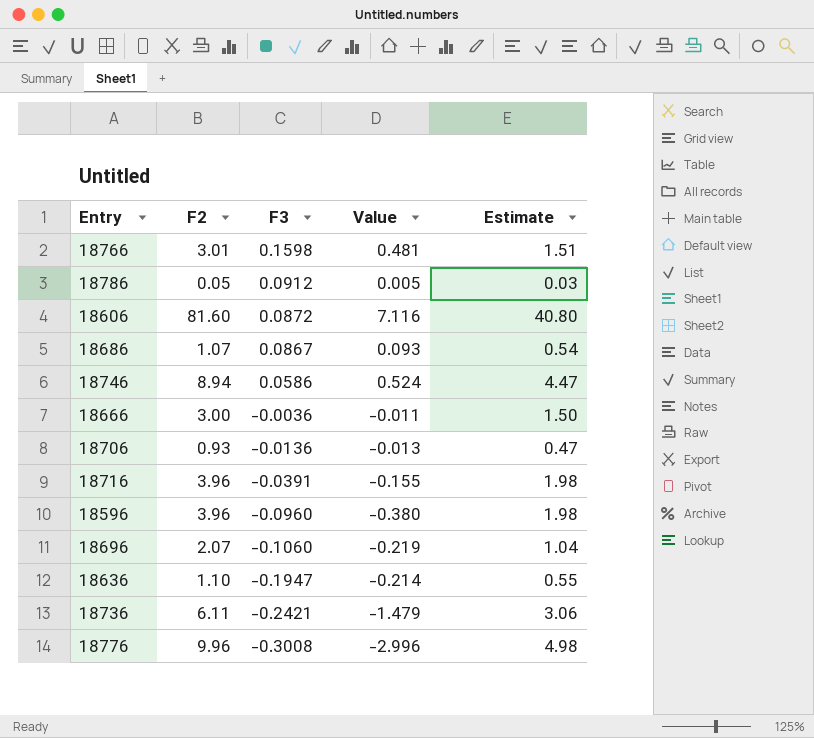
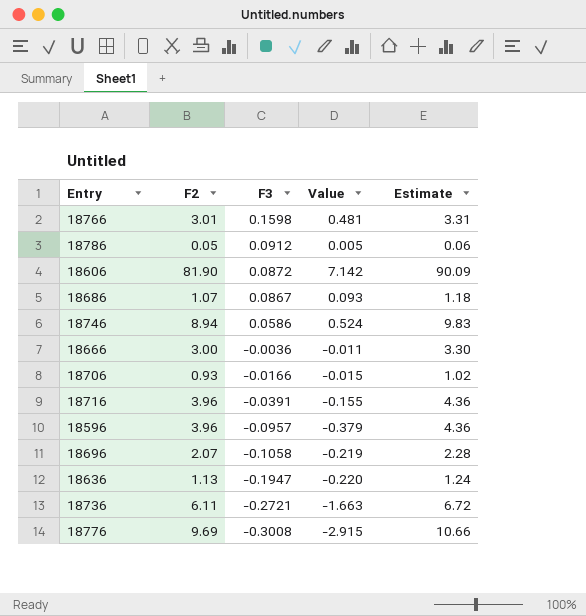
column Estimate | formula: [F2] * 0.5 -> [F2] * 1.1
18606 | F2: 81.60 -> 81.90
18606 | Value: 7.116 -> 7.142
18706 | F3: -0.0136 -> -0.0166
18706 | Value: -0.013 -> -0.015
18596 | F3: -0.0960 -> -0.0957
18596 | Value: -0.380 -> -0.379
18696 | F3: -0.1060 -> -0.1058
18636 | F2: 1.10 -> 1.13
18636 | Value: -0.214 -> -0.220
18736 | F3: -0.2421 -> -0.2721
18736 | Value: -1.479 -> -1.663
18776 | F2: 9.96 -> 9.69
18776 | Value: -2.996 -> -2.915

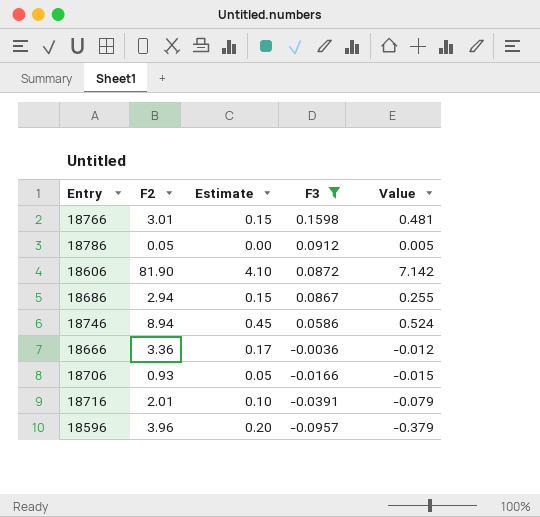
filter: none -> F3 >= -0.0957
column Estimate | formula: [F2] * 1.1 -> [F2] * 0.05
column Estimate | position: 5 -> 3
18686 | F2: 1.07 -> 2.94
18686 | Value: 0.093 -> 0.255
18666 | F2: 3.00 -> 3.36
18666 | Value: -0.011 -> -0.012
18716 | F2: 3.96 -> 2.01
18716 | Value: -0.155 -> -0.079

